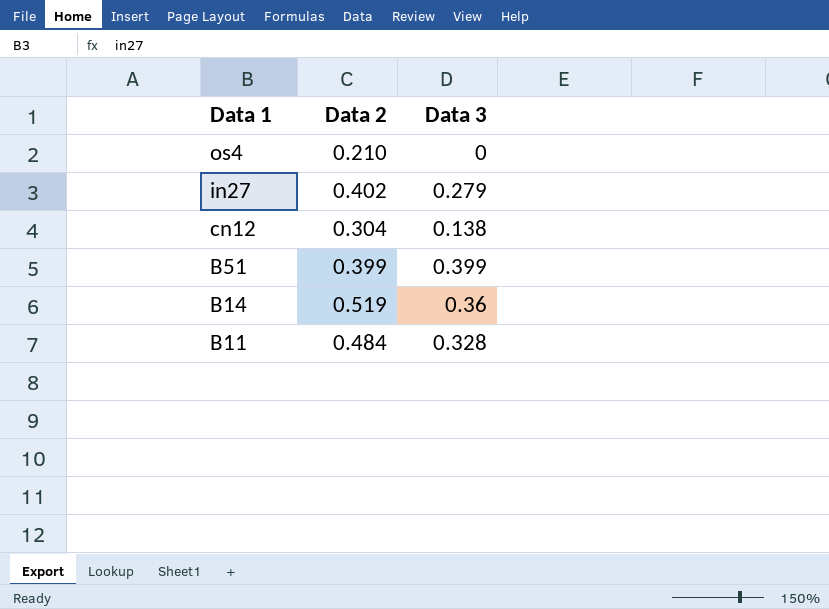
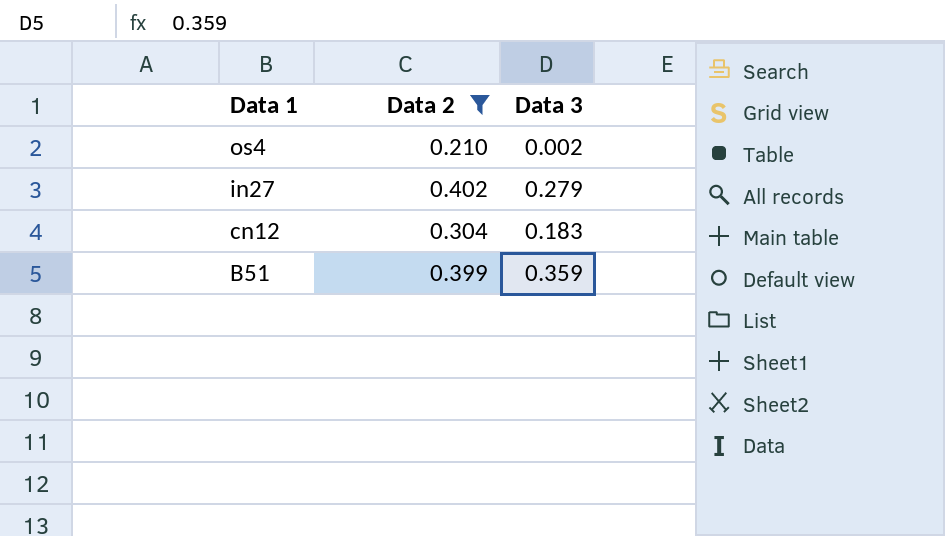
filter: none -> Data 2 <= 0.402
os4 | Data 3: 0 -> 0.002
cn12 | Data 3: 0.138 -> 0.183
B51 | Data 3: 0.399 -> 0.359

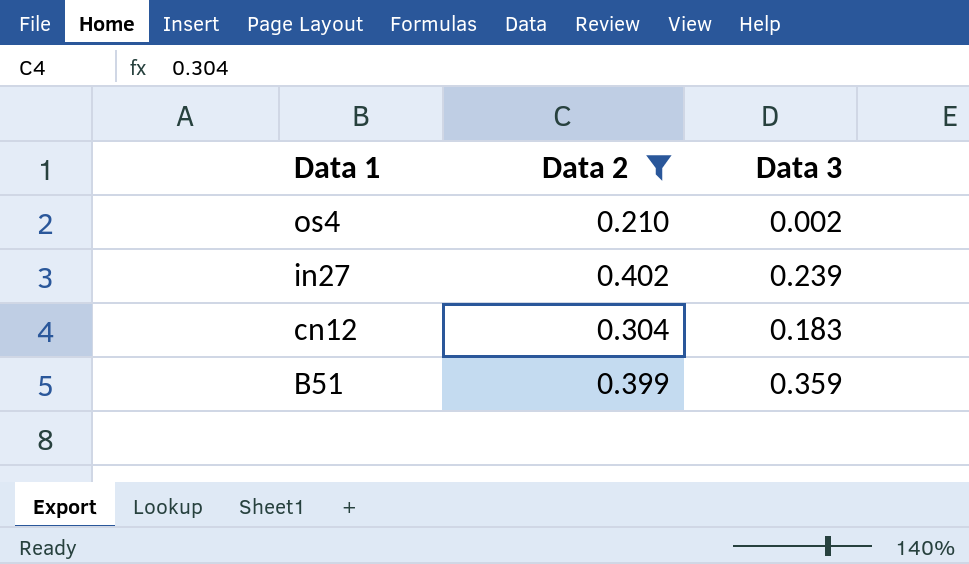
in27 | Data 3: 0.279 -> 0.239

